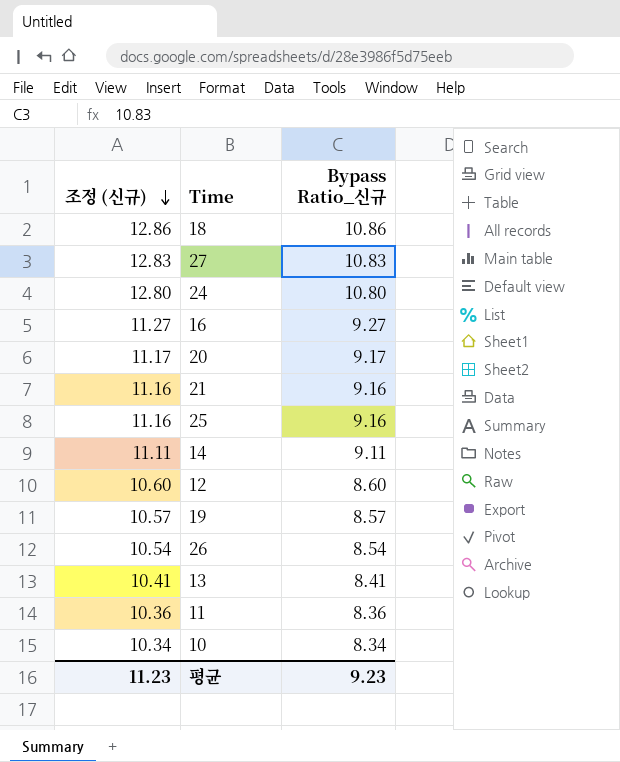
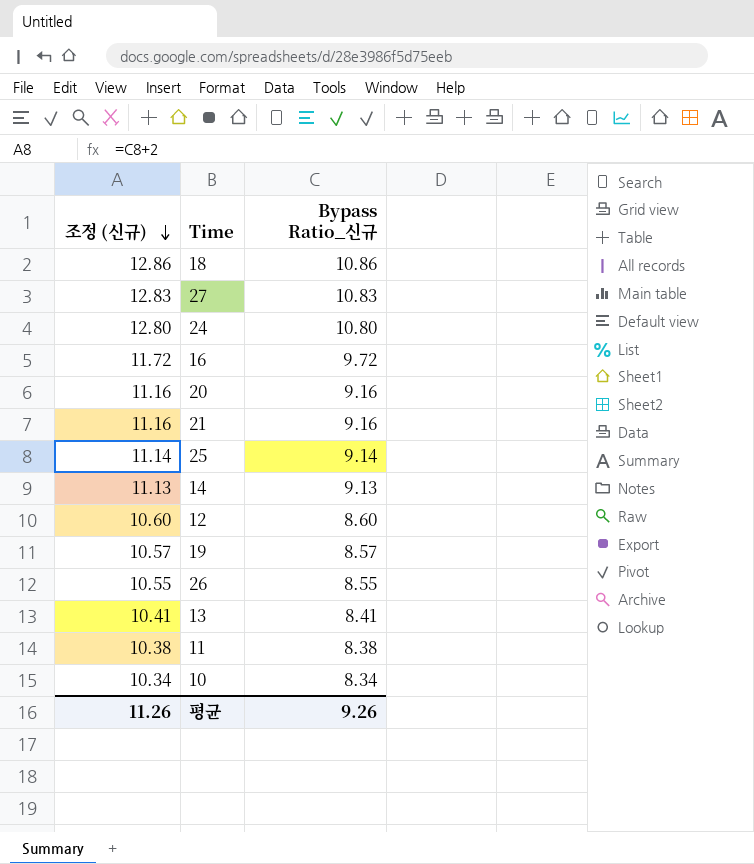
16 | 조정 (신규): 11.27 -> 11.72
16 | Bypass Ratio_신규: 9.27 -> 9.72
20 | 조정 (신규): 11.17 -> 11.16
20 | Bypass Ratio_신규: 9.17 -> 9.16
25 | 조정 (신규): 11.16 -> 11.14
25 | Bypass Ratio_신규: 9.16 -> 9.14
14 | 조정 (신규): 11.11 -> 11.13
14 | Bypass Ratio_신규: 9.11 -> 9.13
26 | 조정 (신규): 10.54 -> 10.55
26 | Bypass Ratio_신규: 8.54 -> 8.55
11 | 조정 (신규): 10.36 -> 10.38
11 | Bypass Ratio_신규: 8.36 -> 8.38
평균 | 조정 (신규): 11.23 -> 11.26
평균 | Bypass Ratio_신규: 9.23 -> 9.26

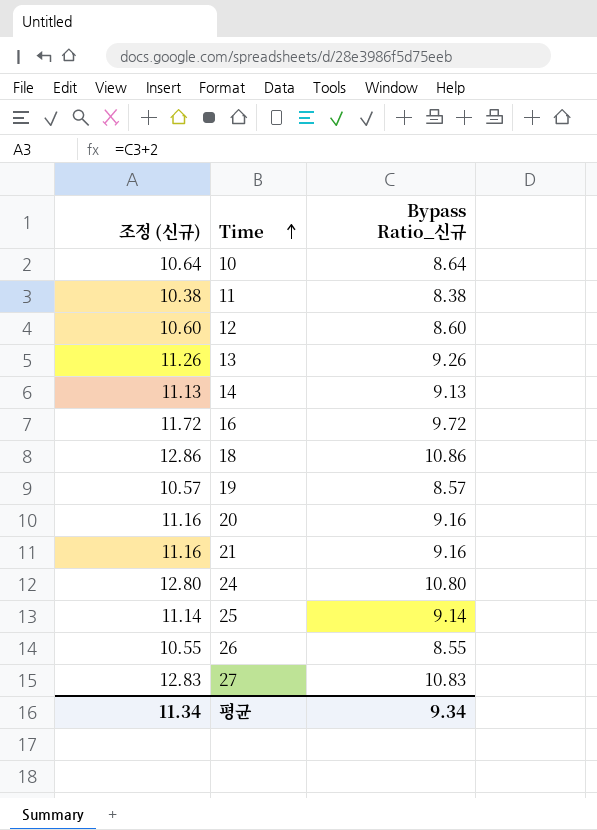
row order: 조정 (신규) descending -> Time ascending
10 | 조정 (신규): 10.34 -> 10.64
10 | Bypass Ratio_신규: 8.34 -> 8.64
13 | 조정 (신규): 10.41 -> 11.26
13 | Bypass Ratio_신규: 8.41 -> 9.26
평균 | 조정 (신규): 11.26 -> 11.34
평균 | Bypass Ratio_신규: 9.26 -> 9.34

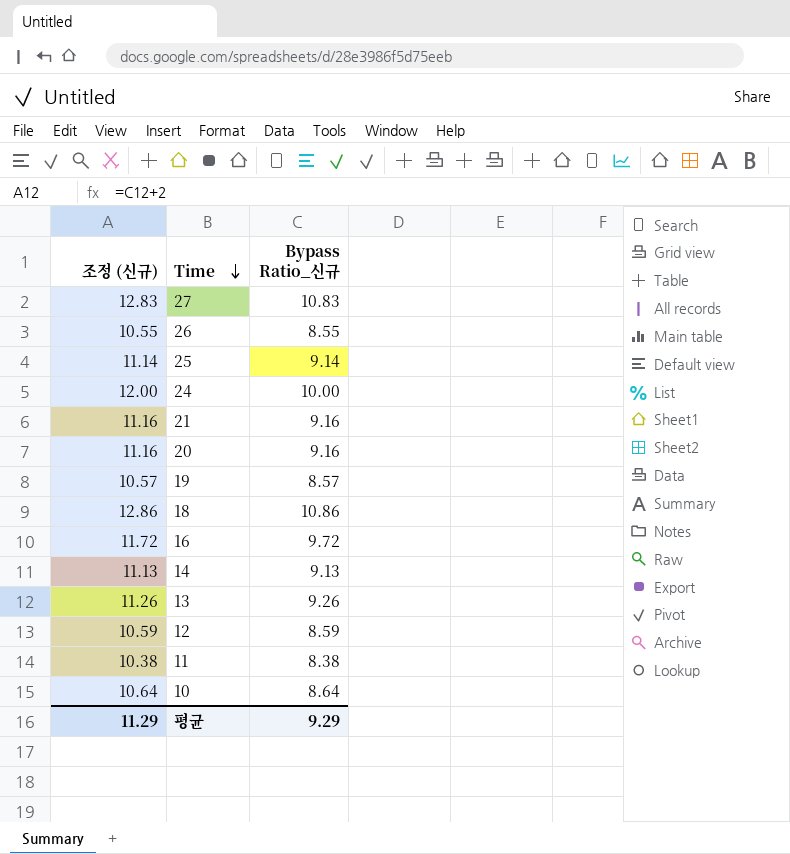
row order: Time ascending -> Time descending
24 | 조정 (신규): 12.80 -> 12.00
24 | Bypass Ratio_신규: 10.80 -> 10.00
12 | 조정 (신규): 10.60 -> 10.59
12 | Bypass Ratio_신규: 8.60 -> 8.59
평균 | 조정 (신규): 11.34 -> 11.29
평균 | Bypass Ratio_신규: 9.34 -> 9.29

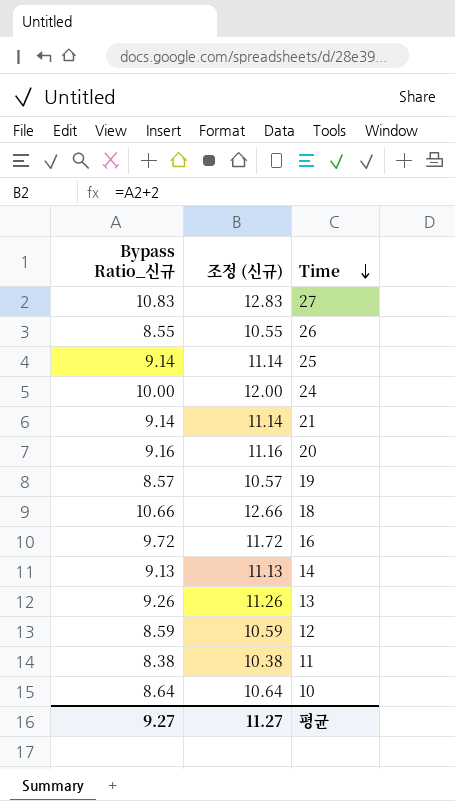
column Bypass Ratio_신규 | position: 3 -> 1
21 | Bypass Ratio_신규: 9.16 -> 9.14
21 | 조정 (신규): 11.16 -> 11.14
18 | Bypass Ratio_신규: 10.86 -> 10.66
18 | 조정 (신규): 12.86 -> 12.66
평균 | Bypass Ratio_신규: 9.29 -> 9.27
평균 | 조정 (신규): 11.29 -> 11.27

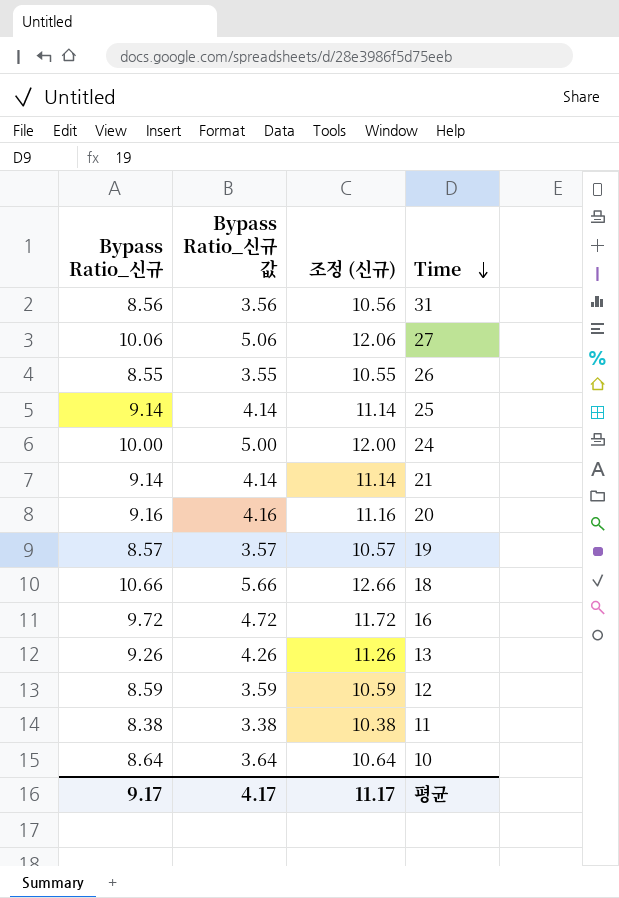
column Bypass Ratio_신규 값 | formula: none -> [Bypass Ratio_신규] - 5
row 14: 9.13 | 11.13 -> none
row 31: none -> 8.56 | 3.56 | 10.56
27 | Bypass Ratio_신규: 10.83 -> 10.06
27 | 조정 (신규): 12.83 -> 12.06
평균 | Bypass Ratio_신규: 9.27 -> 9.17
평균 | 조정 (신규): 11.27 -> 11.17

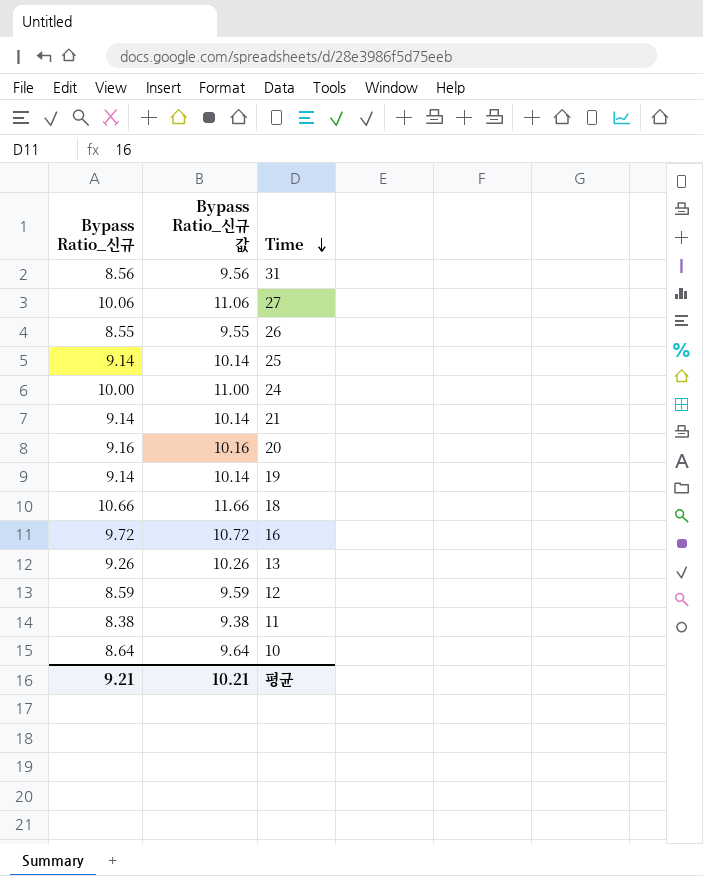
column 조정 (신규) | formula: [Bypass Ratio_신규] + 2 -> none
column Bypass Ratio_신규 값 | formula: [Bypass Ratio_신규] - 5 -> [Bypass Ratio_신규] + 1
19 | Bypass Ratio_신규: 8.57 -> 9.14
평균 | Bypass Ratio_신규: 9.17 -> 9.21
평균 | Bypass Ratio_신규 값: 4.17 -> 10.21

